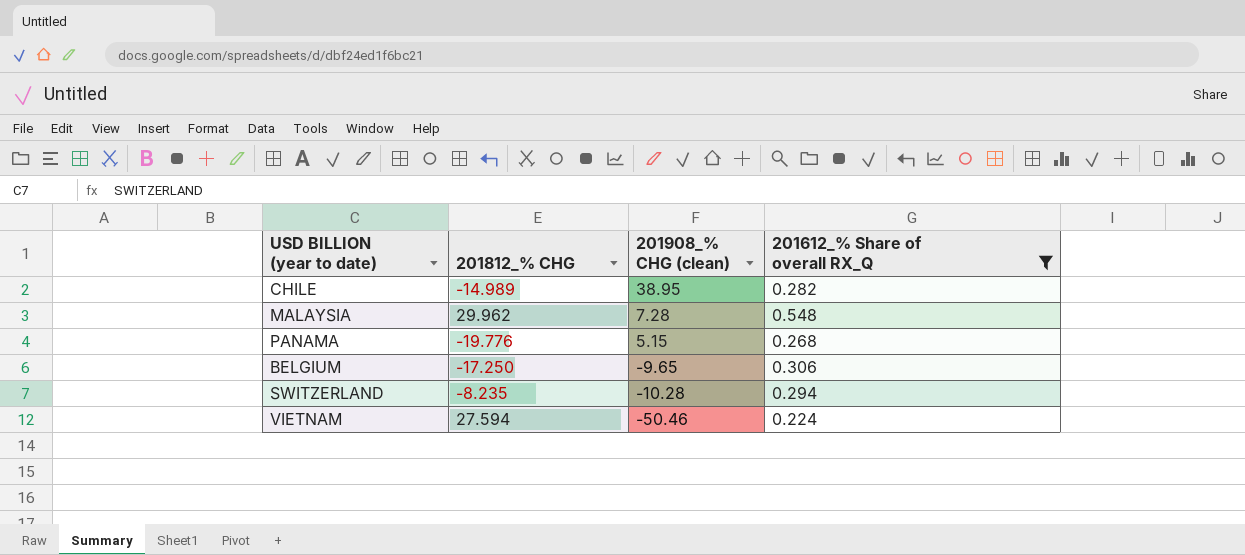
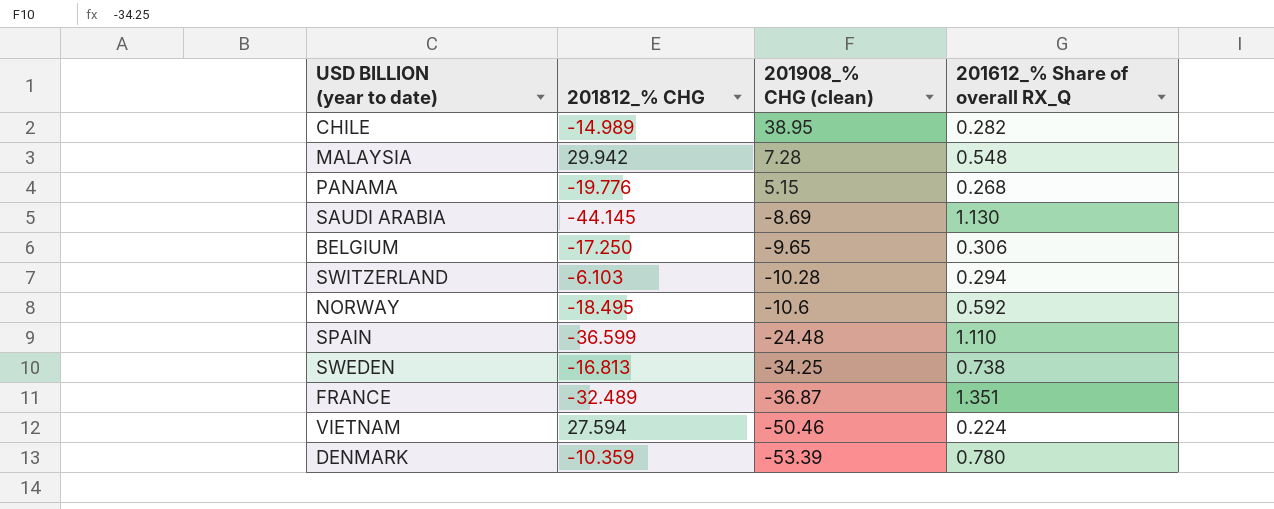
filter: 201612_% Share of overall RX_Q <= 0.548 -> none
MALAYSIA | 201812_% CHG: 29.962 -> 29.942
SWITZERLAND | 201812_% CHG: -8.235 -> -6.103

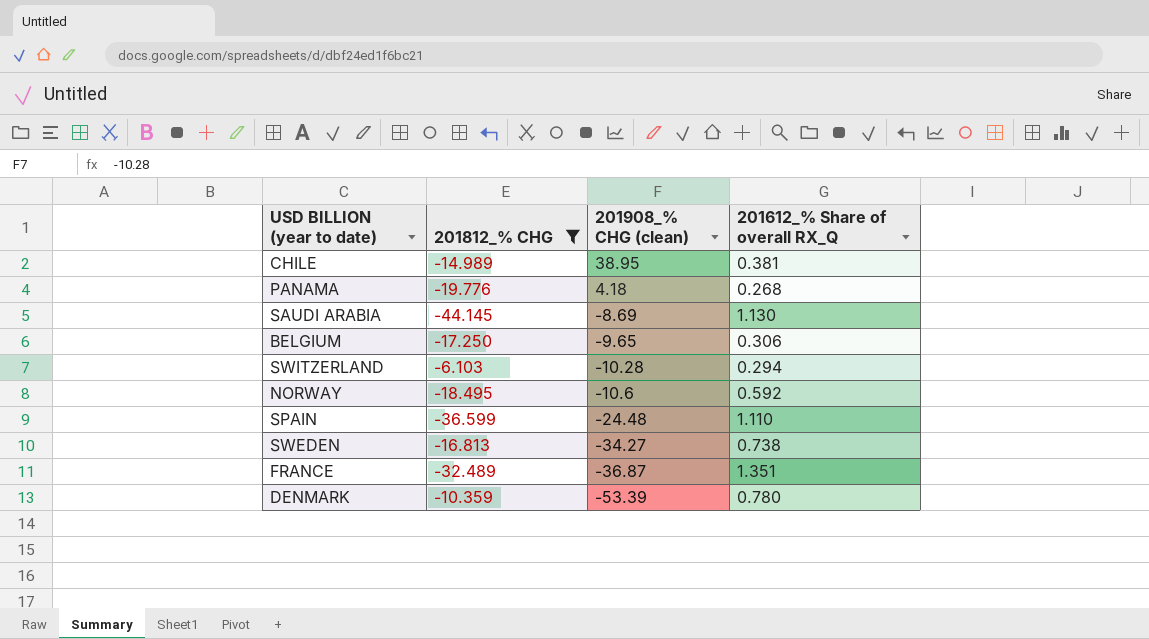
filter: none -> 201812_% CHG <= -6.103
CHILE | 201612_% Share of overall RX_Q: 0.282 -> 0.381
PANAMA | 201908_% CHG (clean): 5.15 -> 4.18
SWEDEN | 201908_% CHG (clean): -34.25 -> -34.27

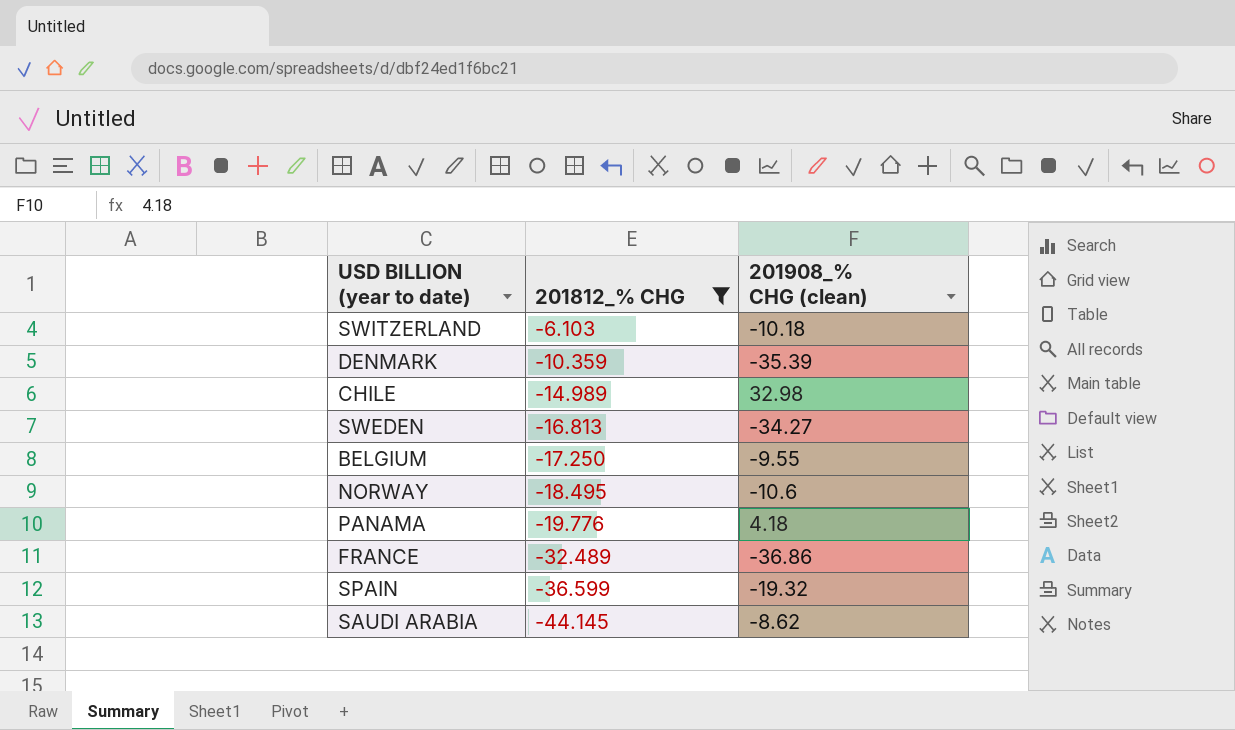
row order: 201908_% CHG (clean) descending -> 201812_% CHG descending
column 201612_% Share of overall RX_Q | position: 4 -> none
SWITZERLAND | 201908_% CHG (clean): -10.28 -> -10.18
DENMARK | 201908_% CHG (clean): -53.39 -> -35.39
CHILE | 201908_% CHG (clean): 38.95 -> 32.98
BELGIUM | 201908_% CHG (clean): -9.65 -> -9.55
FRANCE | 201908_% CHG (clean): -36.87 -> -36.86
SPAIN | 201908_% CHG (clean): -24.48 -> -19.32
SAUDI ARABIA | 201908_% CHG (clean): -8.69 -> -8.62

